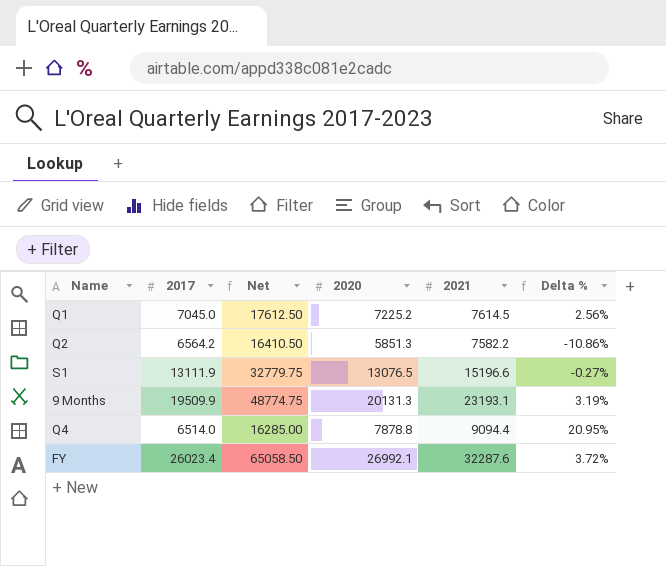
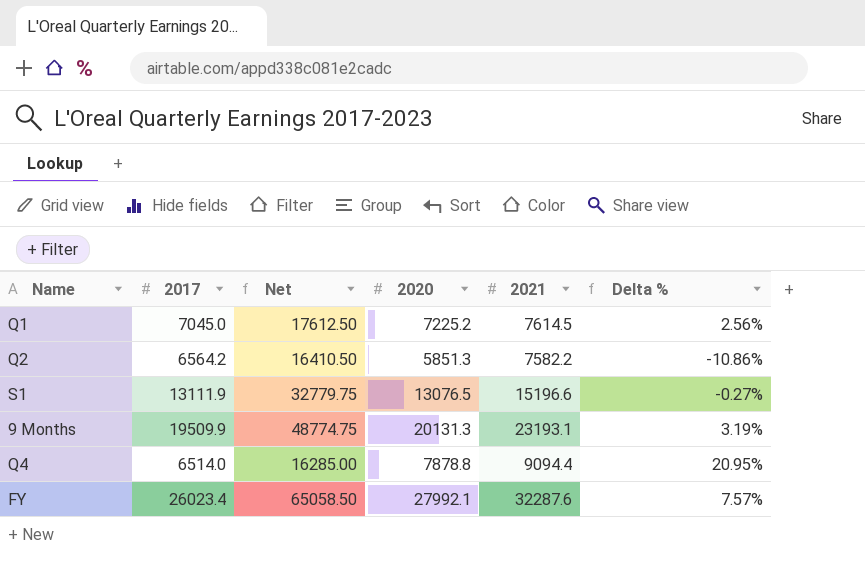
FY | 2020: 26992.1 -> 27992.1
FY | Delta %: 3.72% -> 7.57%

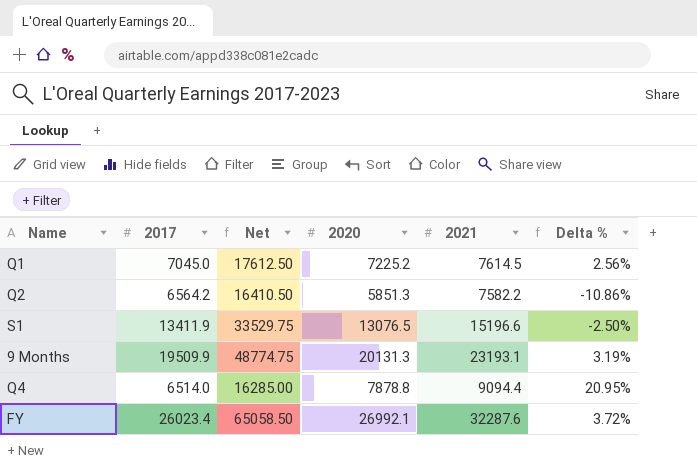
S1 | 2017: 13111.9 -> 13411.9
S1 | Net: 32779.75 -> 33529.75
S1 | Delta %: -0.27% -> -2.50%
FY | 2020: 27992.1 -> 26992.1
FY | Delta %: 7.57% -> 3.72%

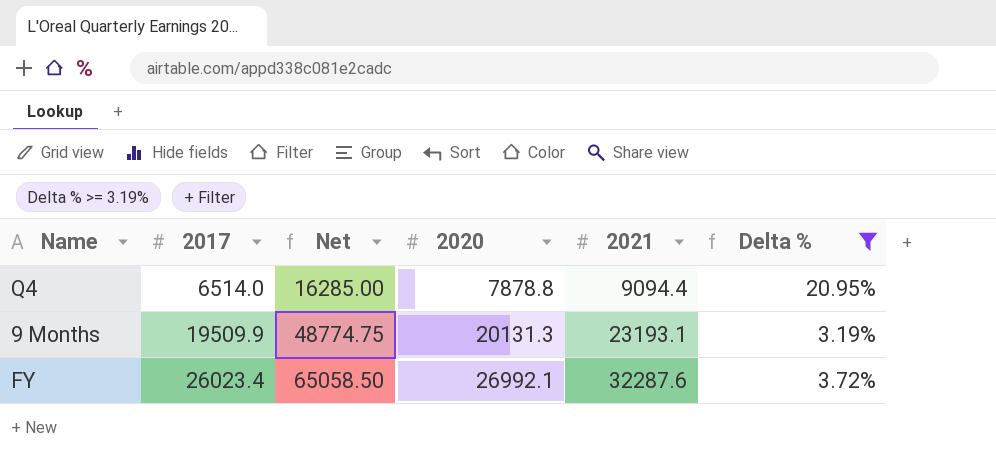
filter: none -> Delta % >= 3.19%
row order: none -> 2017 ascending

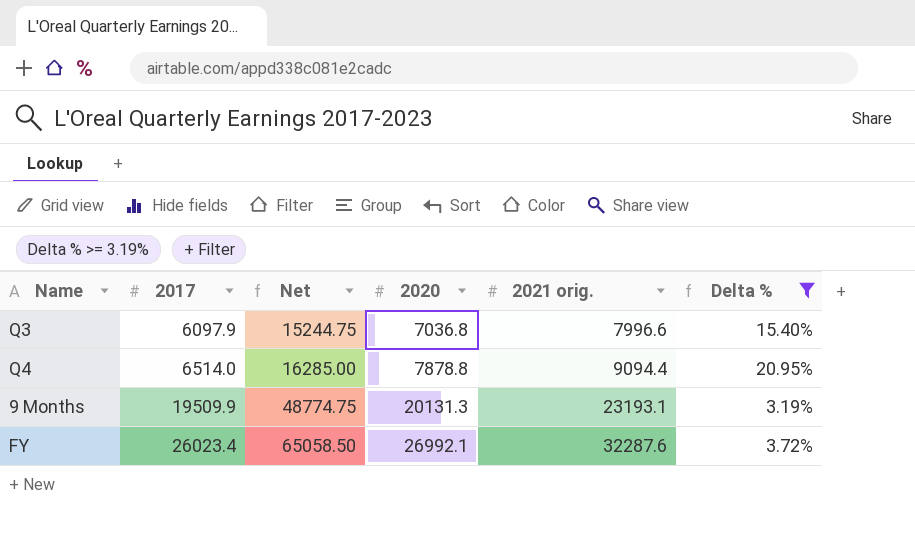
column name: 2021 -> 2021 orig.
row Q3: none -> 6097.9 | 15244.75 | 7036.8 | 7996.6 | 15.40%

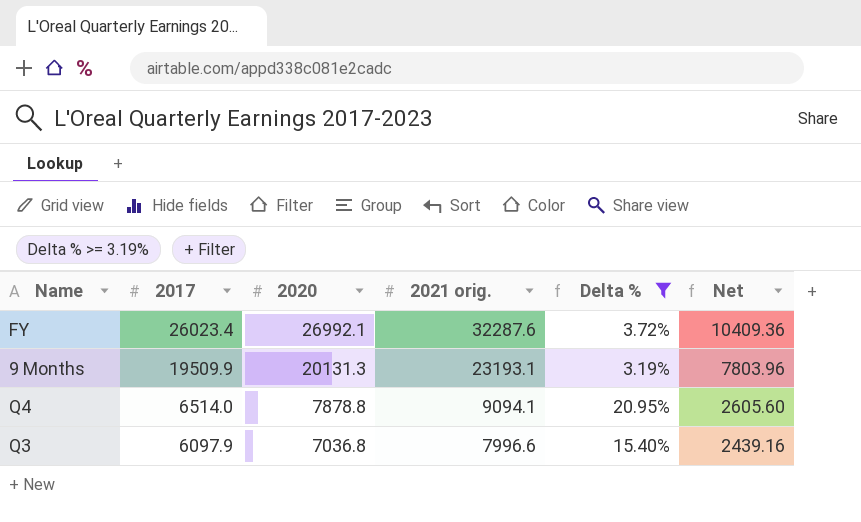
row order: 2017 ascending -> 2017 descending
column Net | formula: [2017] * 2.5 -> [2017] * 0.4
column Net | position: 3 -> 6
Q4 | 2021 orig.: 9094.4 -> 9094.1

